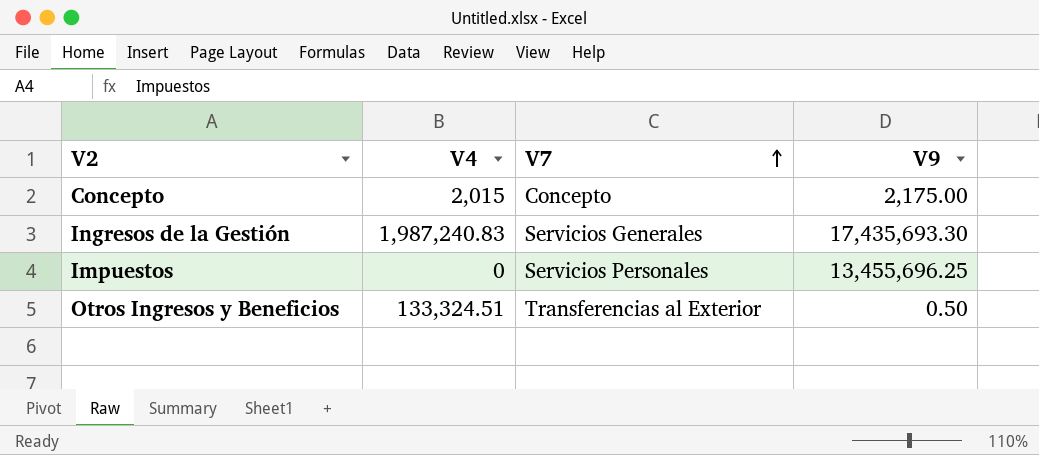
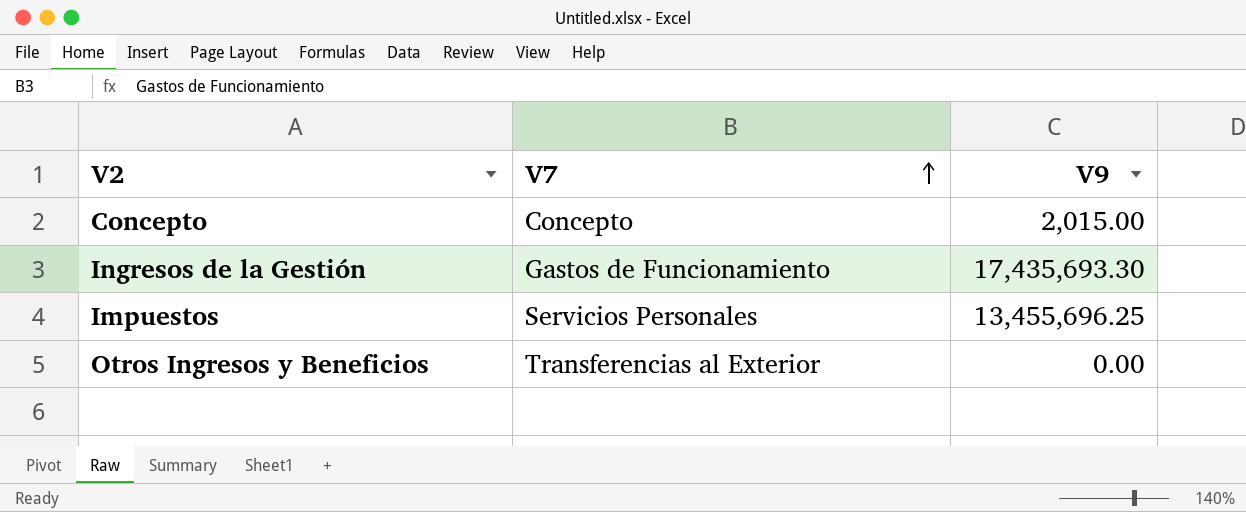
column V4 | position: 2 -> none
Concepto | V9: 2,175.00 -> 2,015.00
Ingresos de la Gestión | V7: Servicios Generales -> Gastos de Funcionamiento
Otros Ingresos y Beneficios | V9: 0.50 -> 0.00

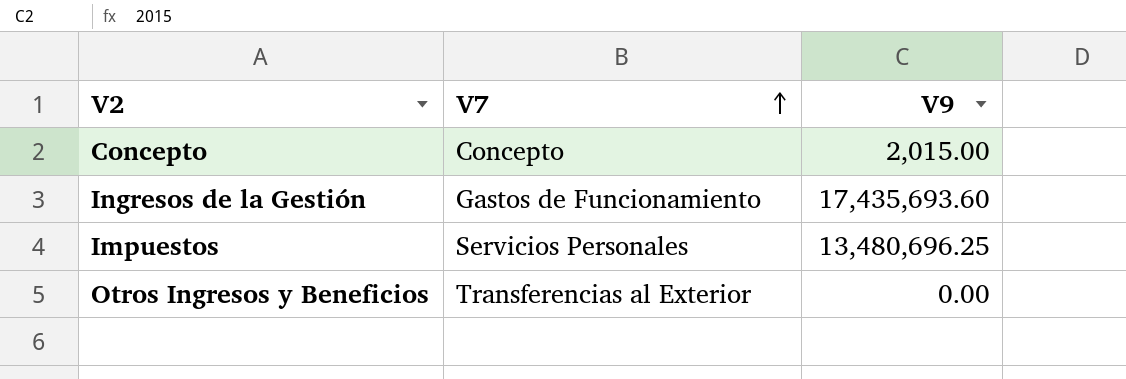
Ingresos de la Gestión | V9: 17,435,693.30 -> 17,435,693.60
Impuestos | V9: 13,455,696.25 -> 13,480,696.25

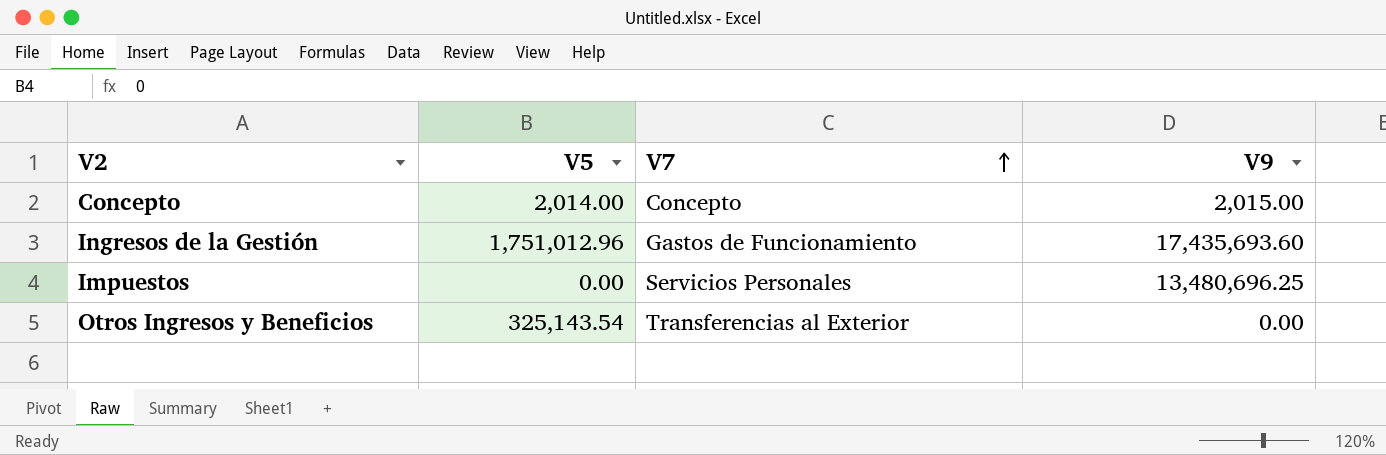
column V5 | position: none -> 2

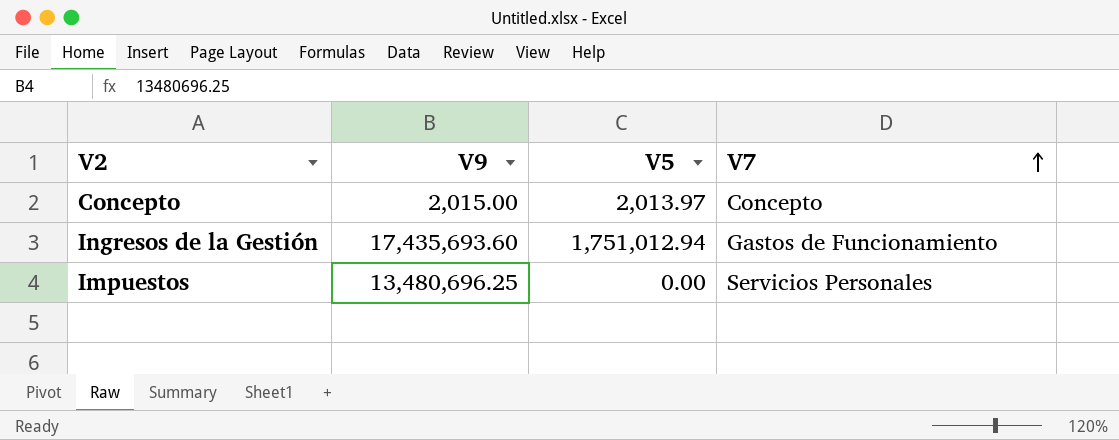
column V9 | position: 4 -> 2
row Otros Ingresos y Beneficios: 325,143.54 | Transferencias al Exterior | 0.00 -> none
Concepto | V5: 2,014.00 -> 2,013.97
Ingresos de la Gestión | V5: 1,751,012.96 -> 1,751,012.94

